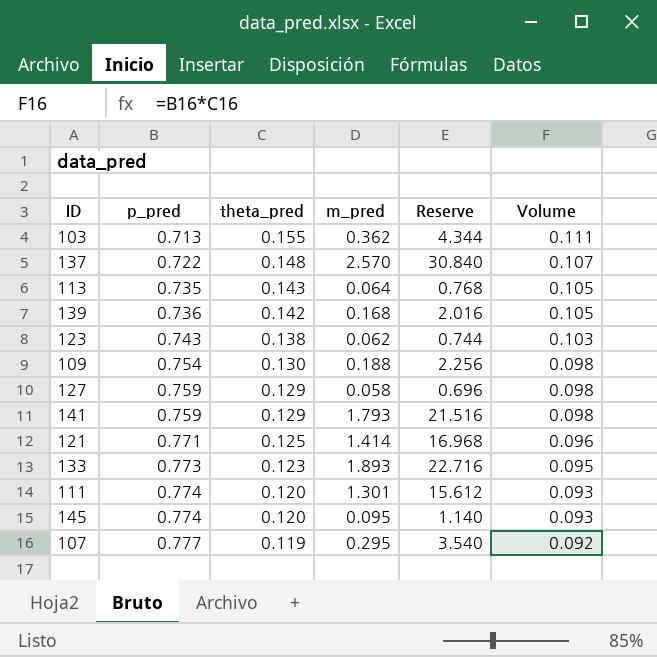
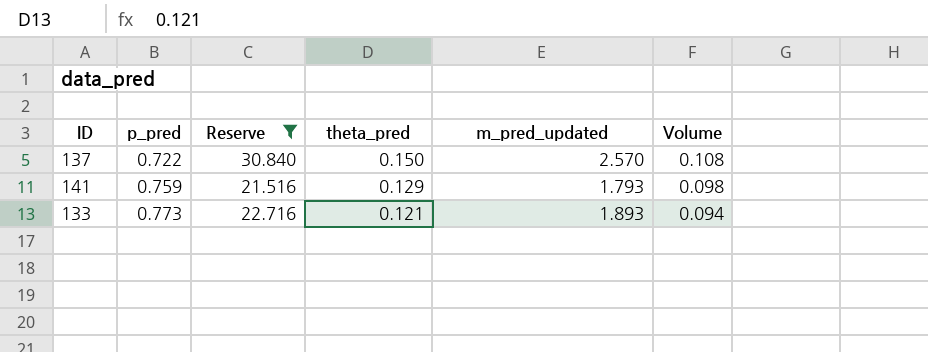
filter: none -> Reserve >= 21.516
column Reserve | position: 5 -> 3
column name: m_pred -> m_pred_updated
137 | theta_pred: 0.148 -> 0.150
137 | Volume: 0.107 -> 0.108
133 | theta_pred: 0.123 -> 0.121
133 | Volume: 0.095 -> 0.094

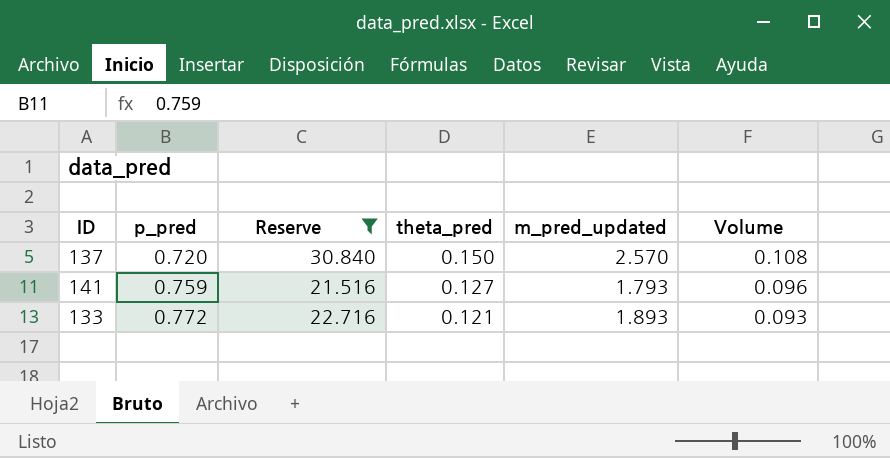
137 | p_pred: 0.722 -> 0.720
141 | theta_pred: 0.129 -> 0.127
141 | Volume: 0.098 -> 0.096
133 | p_pred: 0.773 -> 0.772
133 | Volume: 0.094 -> 0.093

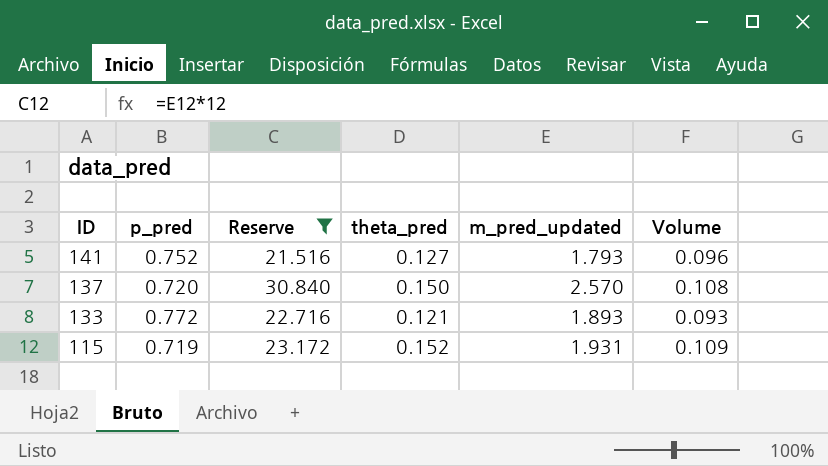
row order: p_pred ascending -> ID descending
141 | p_pred: 0.759 -> 0.752
row 115: none -> 0.719 | 23.172 | 0.152 | 1.931 | 0.109

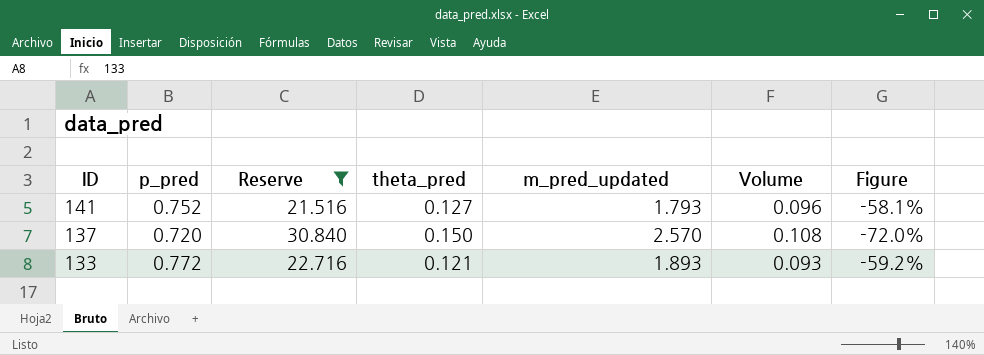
column Figure | formula: none -> ([p_pred] - [m_pred_updated]) / [m_pred_updated]
row 115: 0.719 | 23.172 | 0.152 | 1.931 | 0.109 -> none

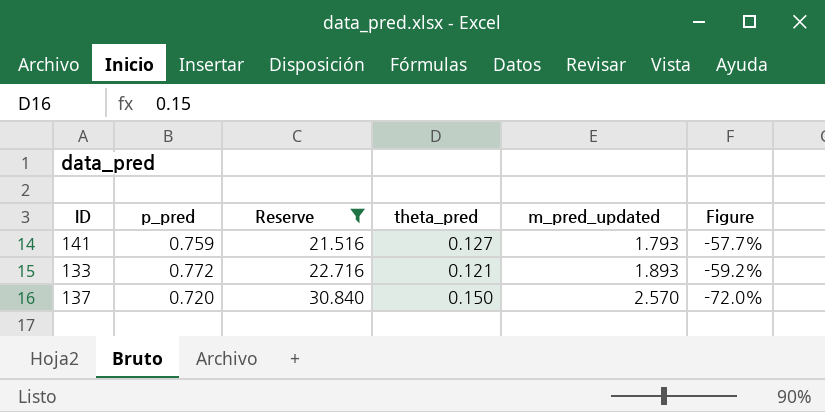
row order: ID descending -> Reserve ascending
column Volume | formula: [p_pred] * [theta_pred] -> none
141 | p_pred: 0.752 -> 0.759
141 | Figure: -58.1% -> -57.7%

